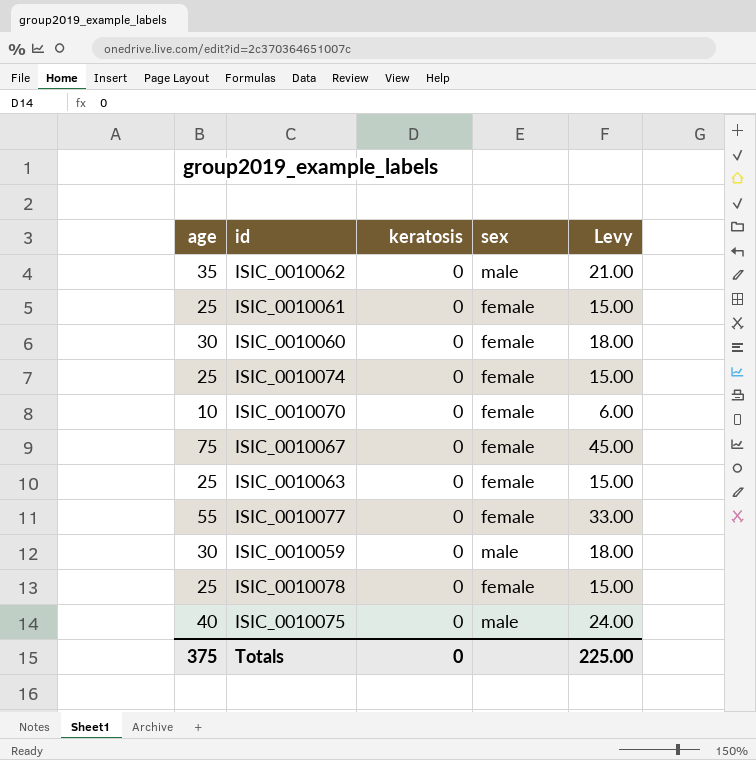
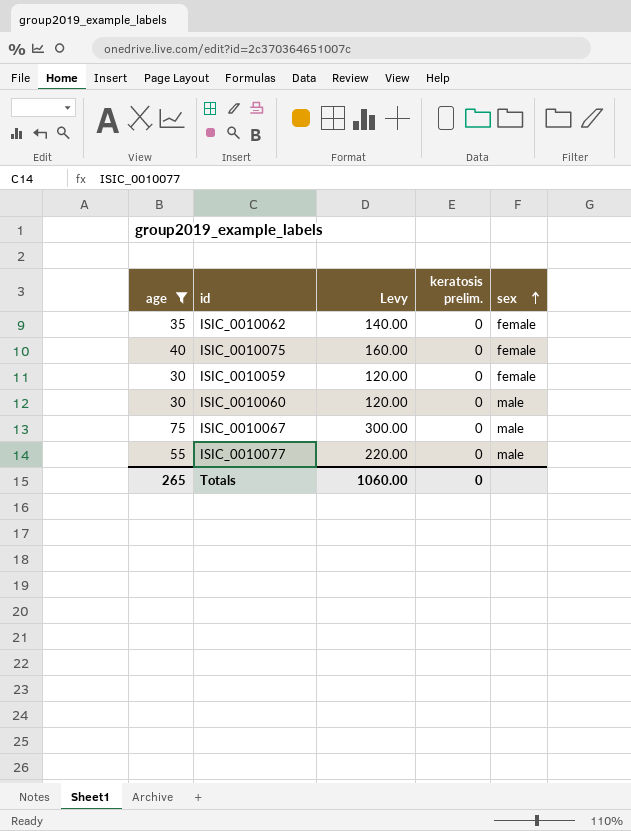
filter: none -> age >= 30
row order: none -> sex ascending
column Levy | formula: [age] * 0.6 -> [age] * 4
column Levy | position: 5 -> 3
column name: keratosis -> keratosis prelim.
ISIC_0010062 | sex: male -> female
ISIC_0010075 | sex: male -> female
ISIC_0010059 | sex: male -> female
ISIC_0010060 | sex: female -> male
ISIC_0010067 | sex: female -> male
ISIC_0010077 | sex: female -> male
Totals | age: 375 -> 265
Totals | Levy: 225.00 -> 1060.00

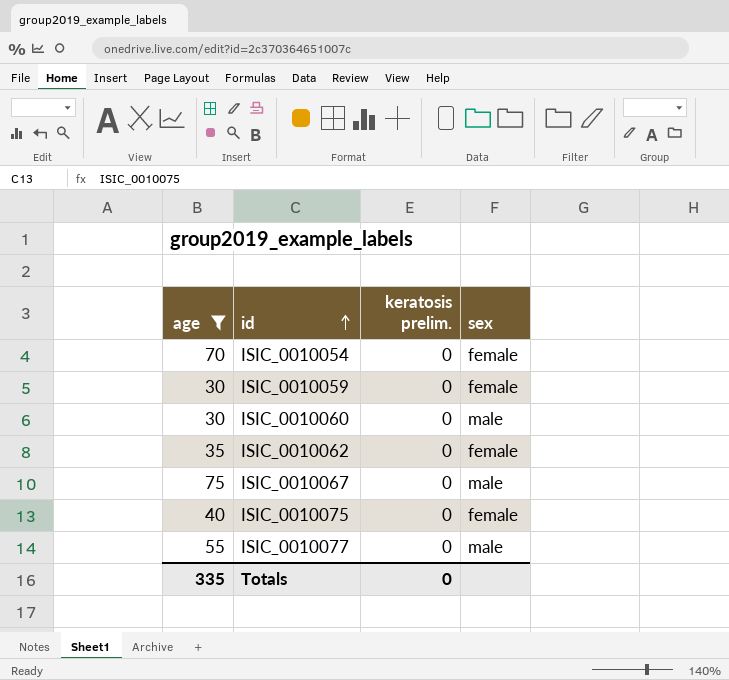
row order: sex ascending -> id ascending
column Levy | formula: [age] * 4 -> none
row ISIC_0010054: none -> 70 | 0 | female
Totals | age: 265 -> 335

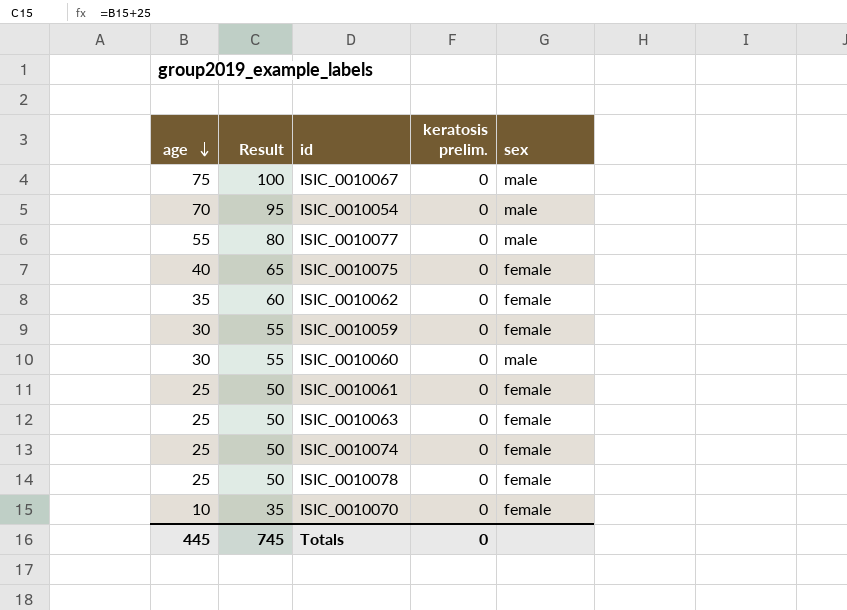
filter: age >= 30 -> none
row order: id ascending -> age descending
column Result | formula: none -> [age] + 25
ISIC_0010054 | sex: female -> male
Totals | age: 335 -> 445

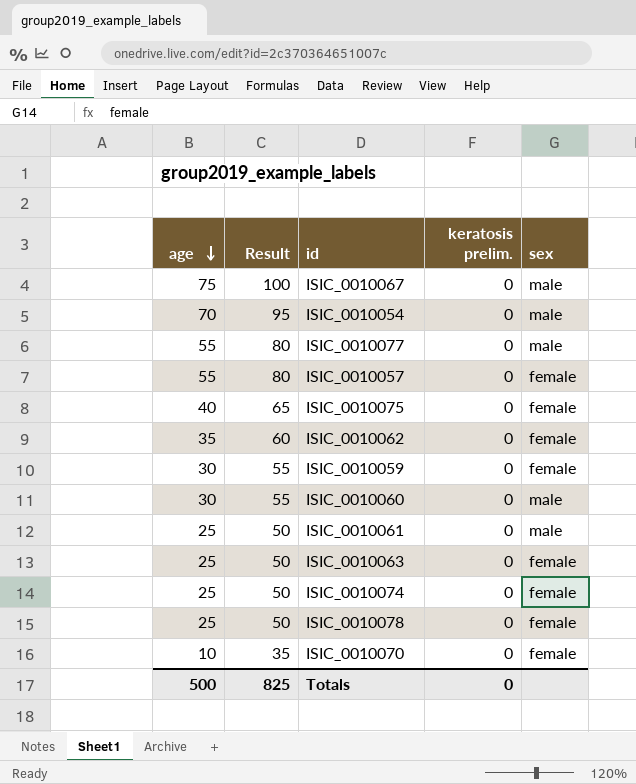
row ISIC_0010057: none -> 55 | 80 | 0 | female
ISIC_0010061 | sex: female -> male
Totals | age: 445 -> 500
Totals | Result: 745 -> 825

